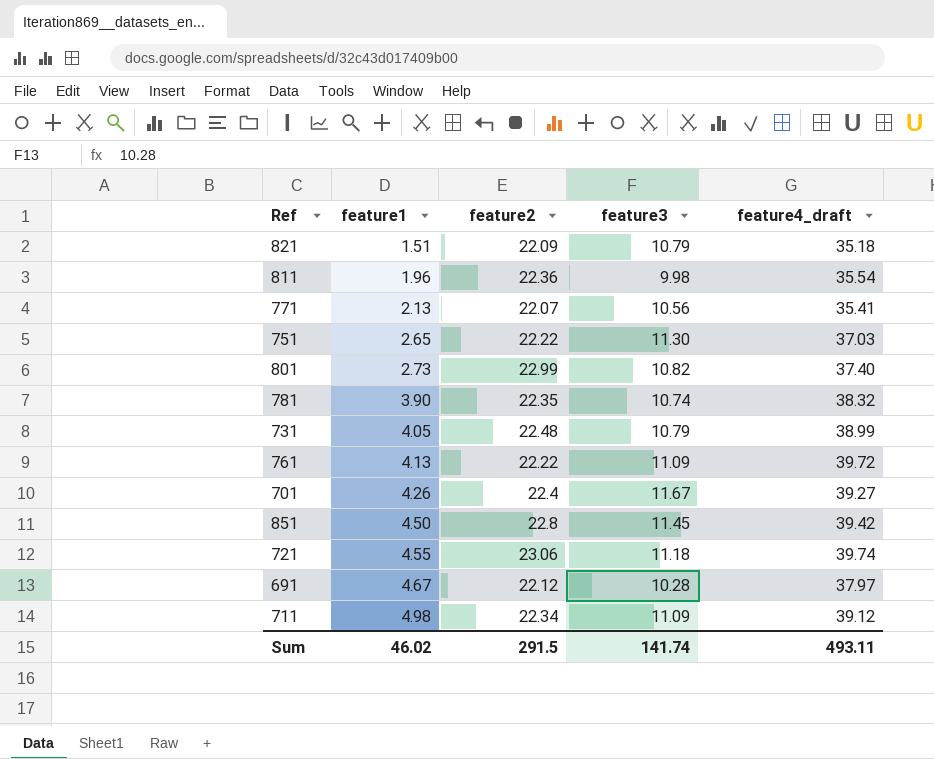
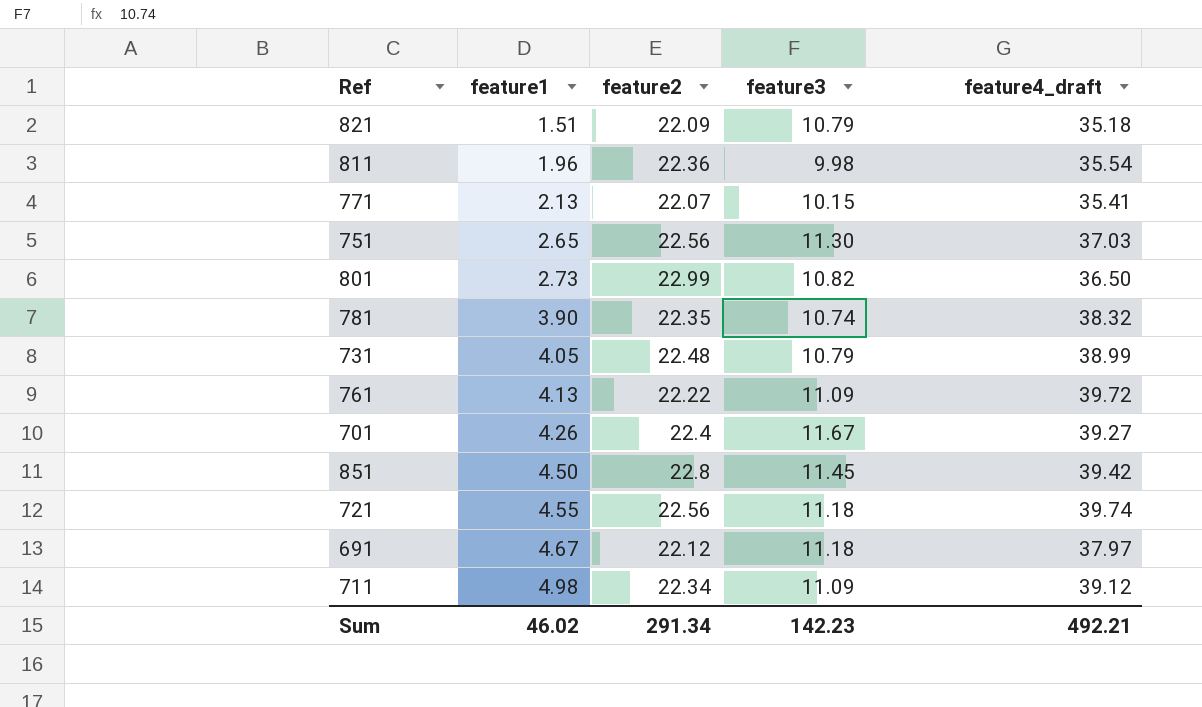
771 | feature3: 10.56 -> 10.15
751 | feature2: 22.22 -> 22.56
801 | feature4_draft: 37.40 -> 36.50
721 | feature2: 23.06 -> 22.56
691 | feature3: 10.28 -> 11.18
Sum | feature2: 291.5 -> 291.34
Sum | feature3: 141.74 -> 142.23
Sum | feature4_draft: 493.11 -> 492.21

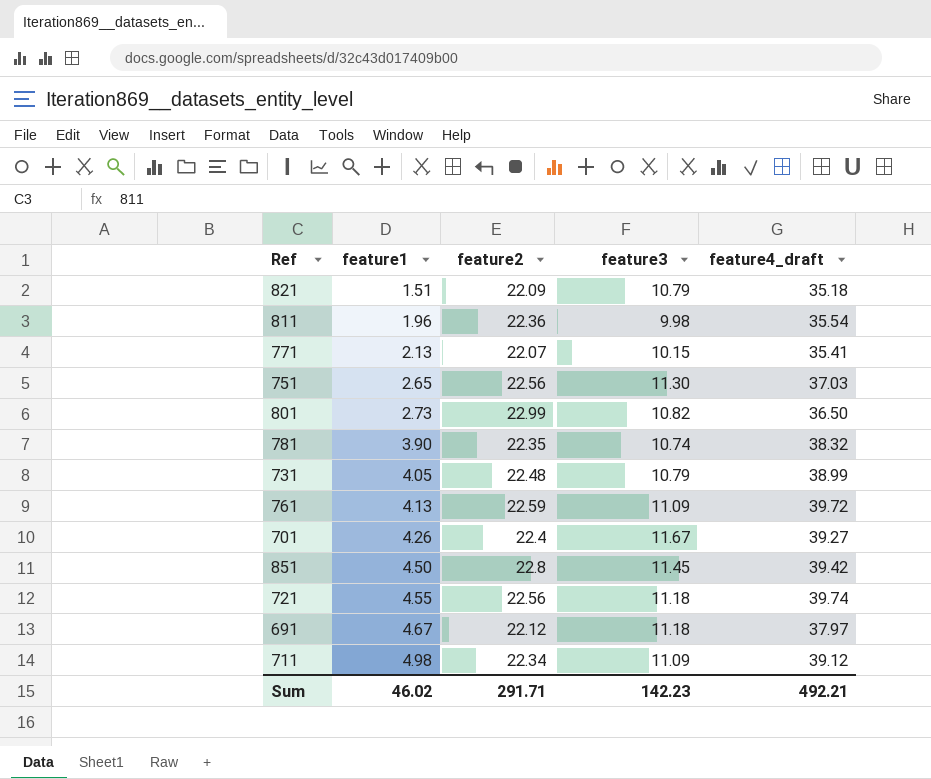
761 | feature2: 22.22 -> 22.59
Sum | feature2: 291.34 -> 291.71

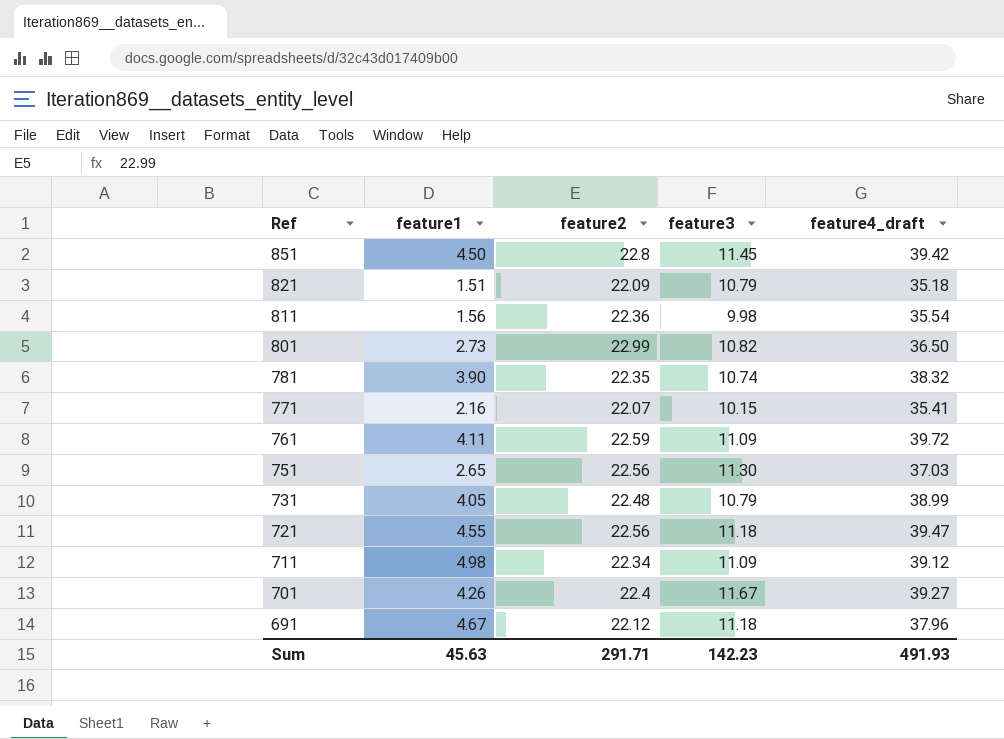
row order: feature1 ascending -> Ref descending
811 | feature1: 1.96 -> 1.56
771 | feature1: 2.13 -> 2.16
761 | feature1: 4.13 -> 4.11
721 | feature4_draft: 39.74 -> 39.47
691 | feature4_draft: 37.97 -> 37.96
Sum | feature1: 46.02 -> 45.63
Sum | feature4_draft: 492.21 -> 491.93

